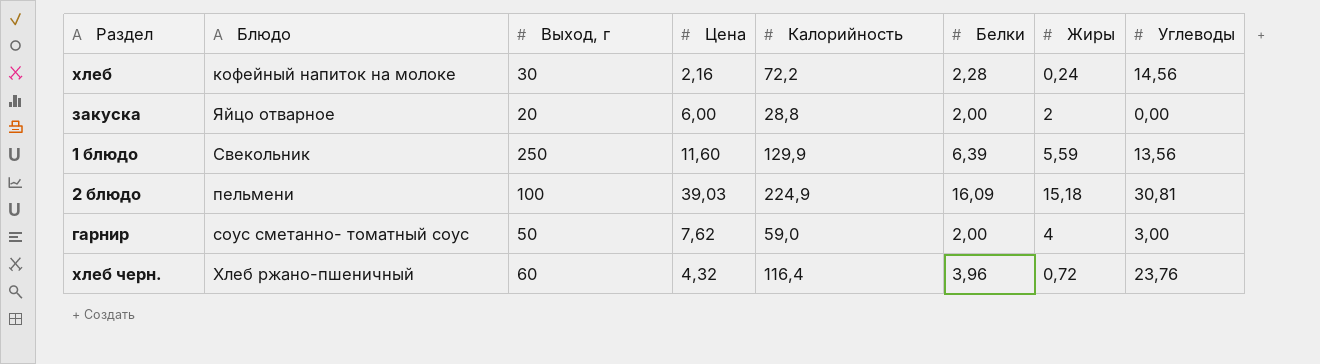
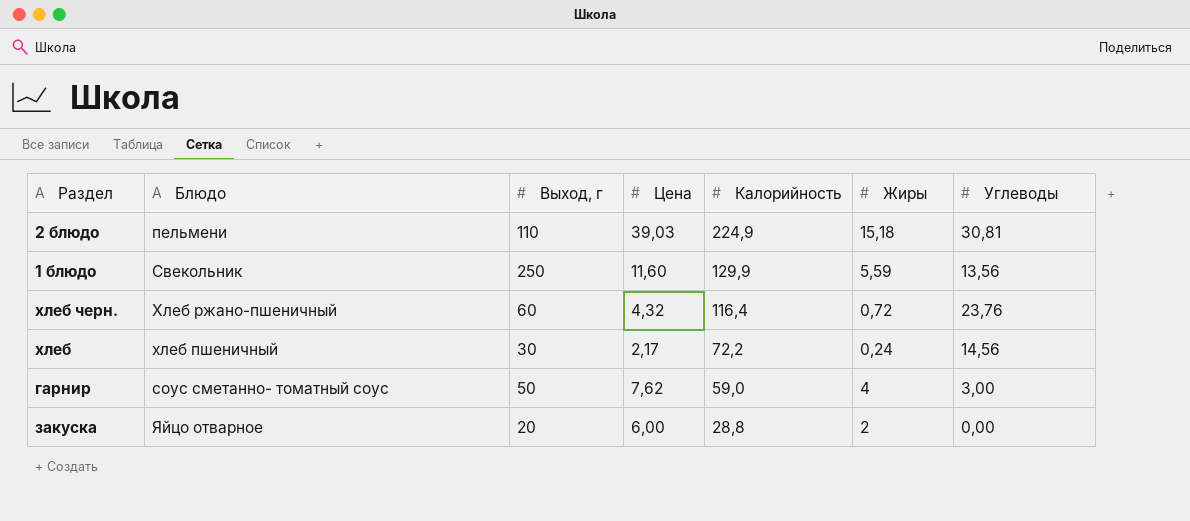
row order: none -> Калорийность descending
column Белки | position: 6 -> none
2 блюдо | Выход, г: 100 -> 110
хлеб | Блюдо: кофейный напиток на молоке -> хлеб пшеничный
хлеб | Цена: 2,16 -> 2,17

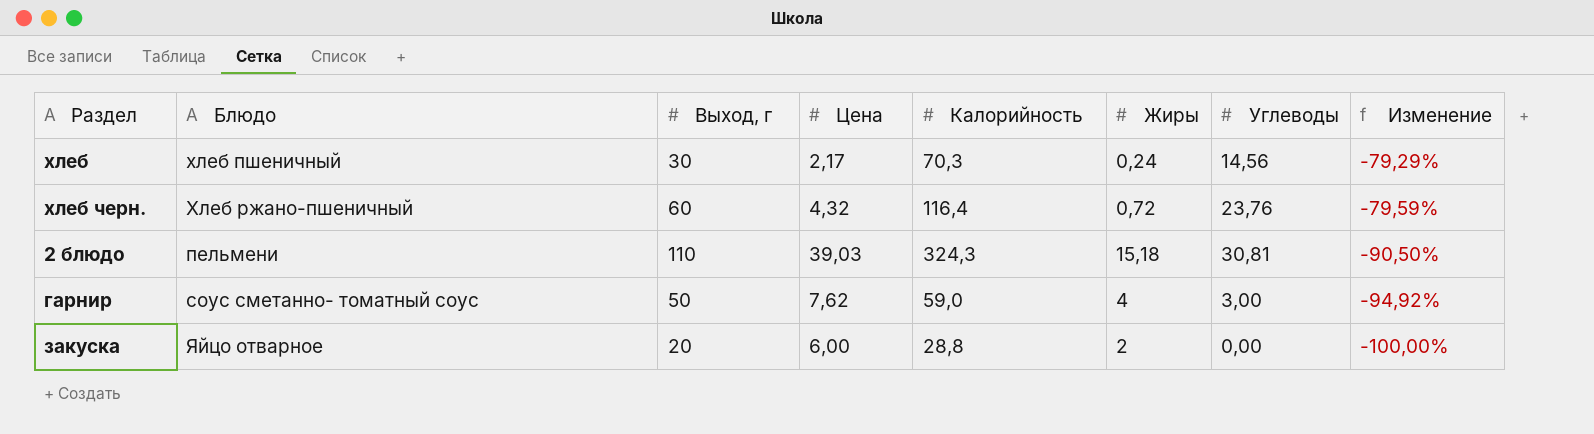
row order: Калорийность descending -> Изменение descending
column Изменение | formula: none -> ([Углеводы] - [Калорийность]) / [Калорийность]
row 1 блюдо: Свекольник | 250 | 11,60 | 129,9 | 5,59 | 13,56 -> none
хлеб | Калорийность: 72,2 -> 70,3
2 блюдо | Калорийность: 224,9 -> 324,3

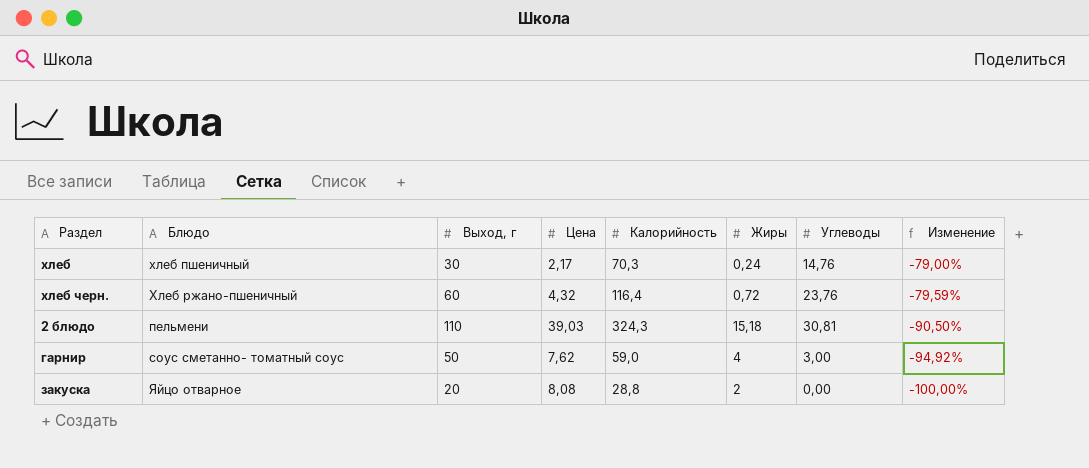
хлеб | Углеводы: 14,56 -> 14,76
хлеб | Изменение: -79,29% -> -79,00%
закуска | Цена: 6,00 -> 8,08

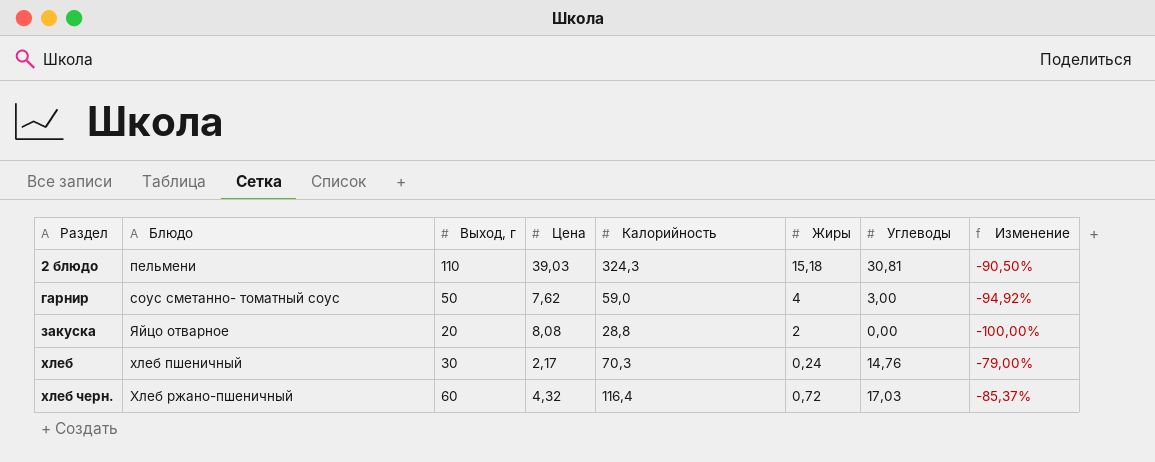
row order: Изменение descending -> Раздел ascending
хлеб черн. | Углеводы: 23,76 -> 17,03
хлеб черн. | Изменение: -79,59% -> -85,37%

